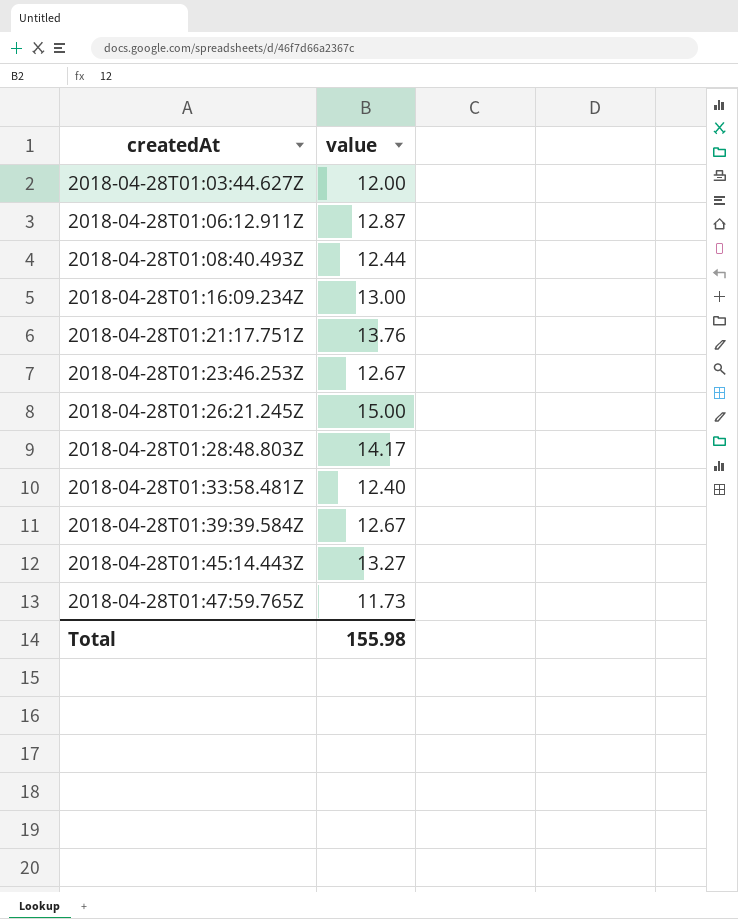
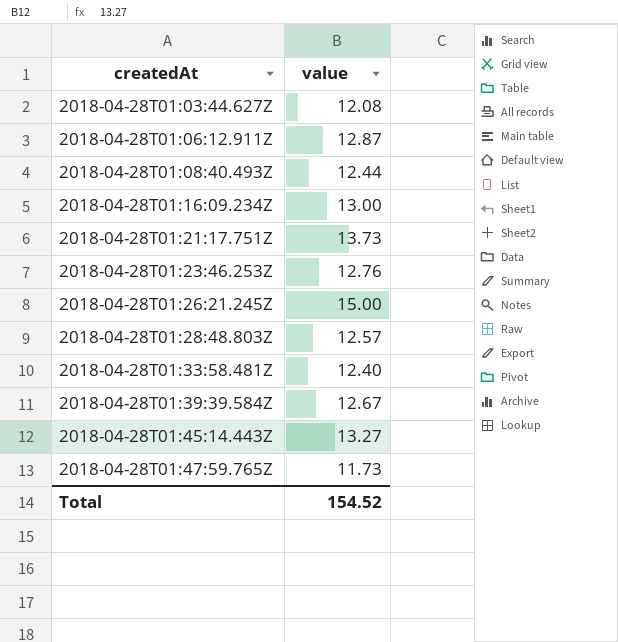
2018-04-28T01:03:44.627Z | value: 12.00 -> 12.08
2018-04-28T01:21:17.751Z | value: 13.76 -> 13.73
2018-04-28T01:23:46.253Z | value: 12.67 -> 12.76
2018-04-28T01:28:48.803Z | value: 14.17 -> 12.57
Total | value: 155.98 -> 154.52

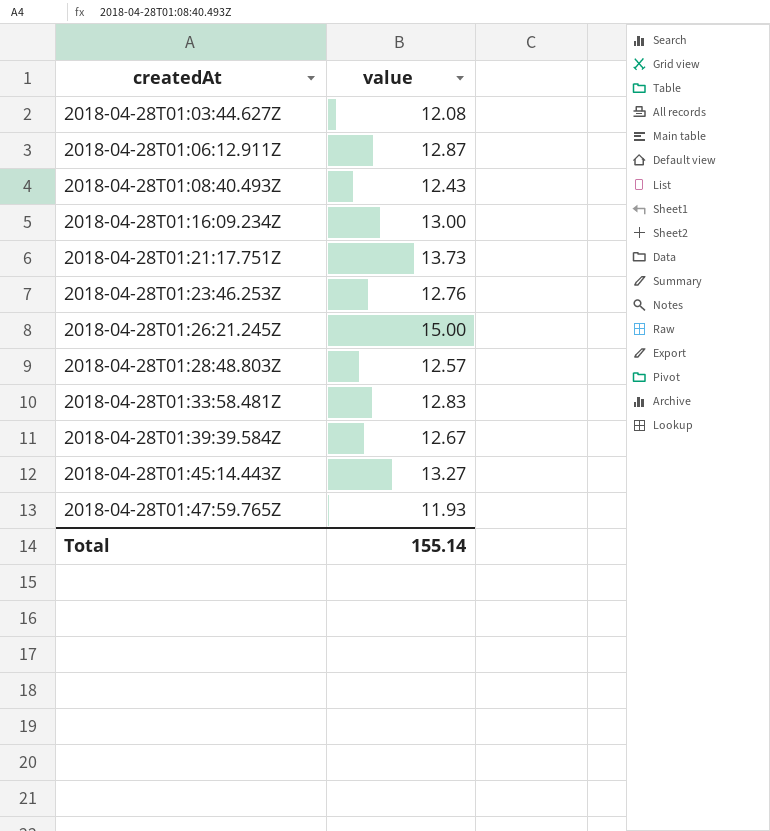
2018-04-28T01:08:40.493Z | value: 12.44 -> 12.43
2018-04-28T01:33:58.481Z | value: 12.40 -> 12.83
2018-04-28T01:47:59.765Z | value: 11.73 -> 11.93
Total | value: 154.52 -> 155.14

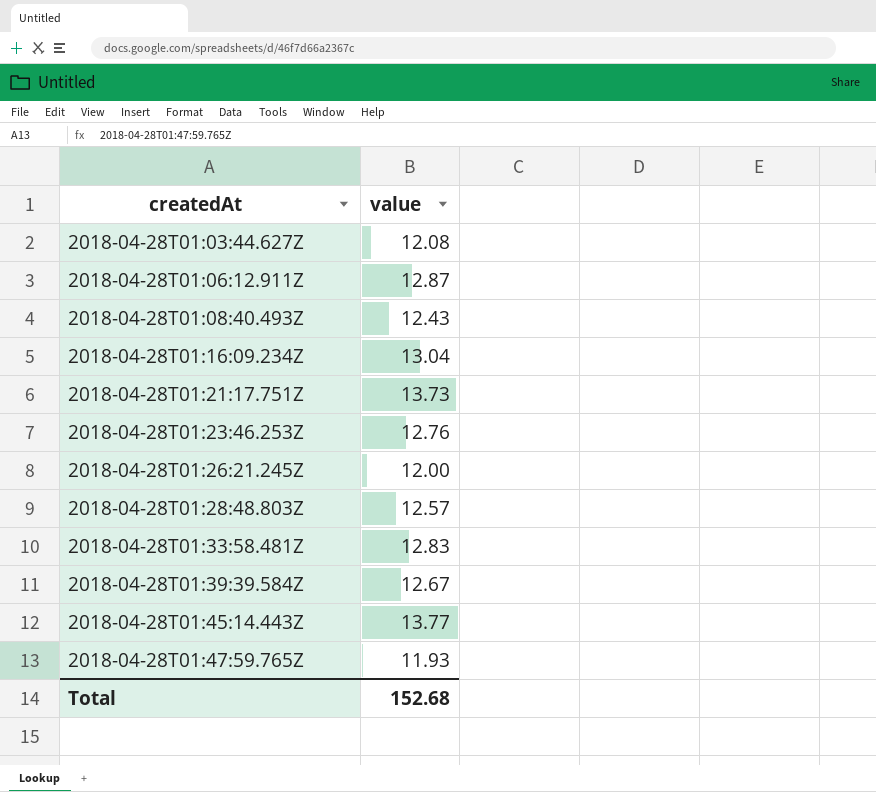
2018-04-28T01:16:09.234Z | value: 13.00 -> 13.04
2018-04-28T01:26:21.245Z | value: 15.00 -> 12.00
2018-04-28T01:45:14.443Z | value: 13.27 -> 13.77
Total | value: 155.14 -> 152.68

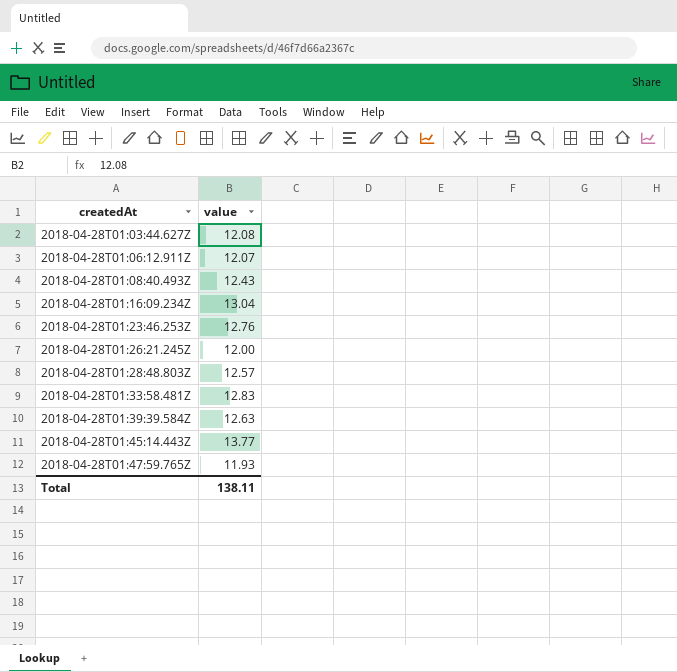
row 2018-04-28T01:21:17.751Z: 13.73 -> none
2018-04-28T01:06:12.911Z | value: 12.87 -> 12.07
2018-04-28T01:39:39.584Z | value: 12.67 -> 12.63
Total | value: 152.68 -> 138.11

